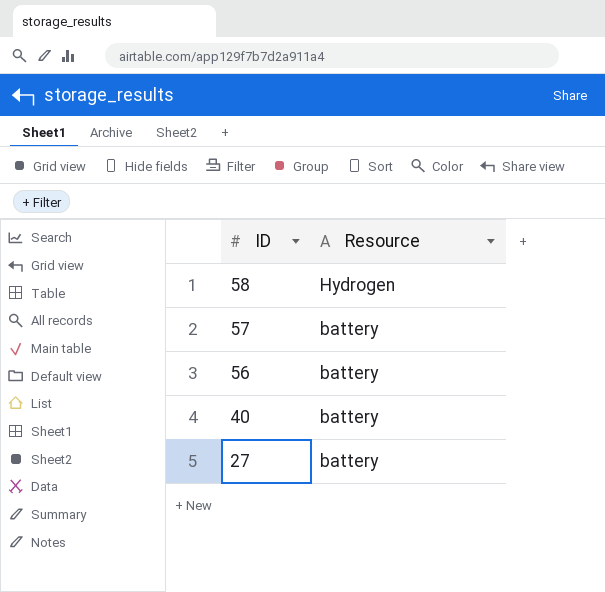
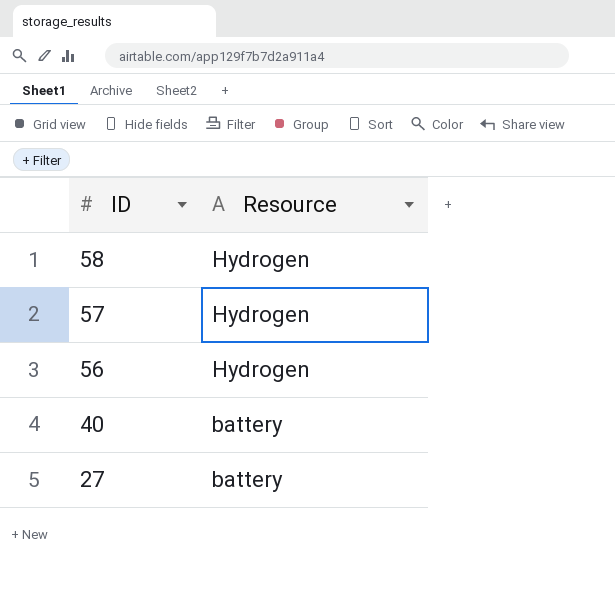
57 | Resource: battery -> Hydrogen
56 | Resource: battery -> Hydrogen

